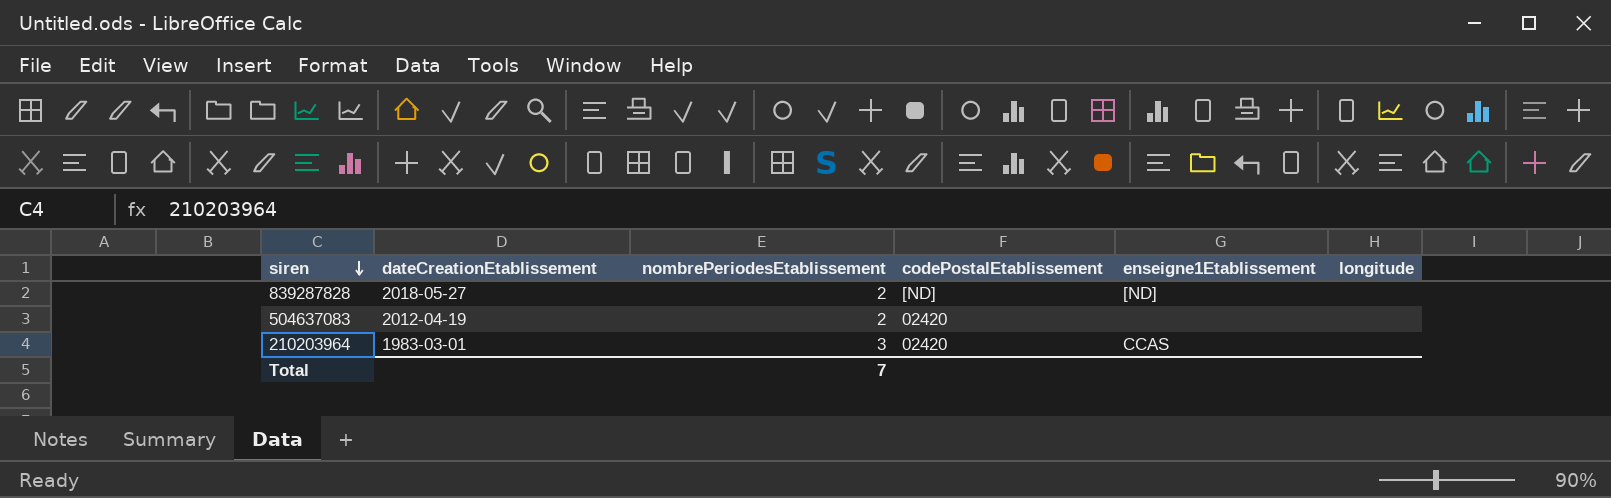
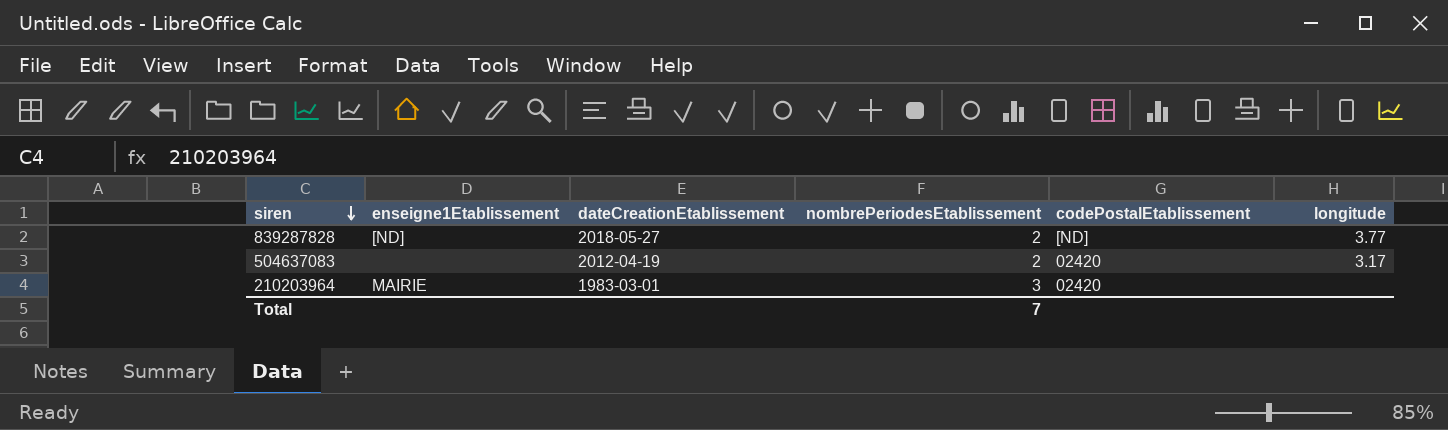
column enseigne1Etablissement | position: 5 -> 2
839287828 | longitude: none -> 3.77
504637083 | longitude: none -> 3.17
210203964 | enseigne1Etablissement: CCAS -> MAIRIE

